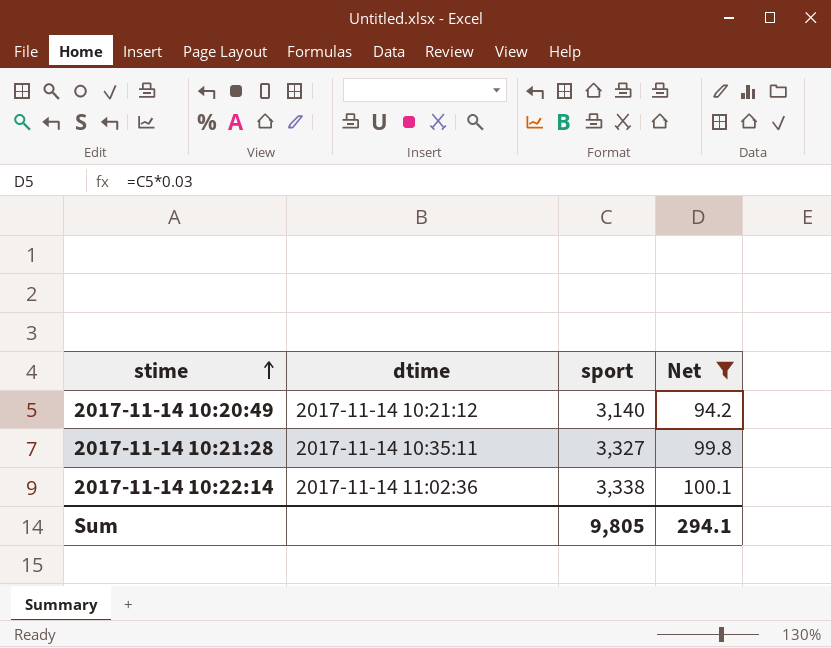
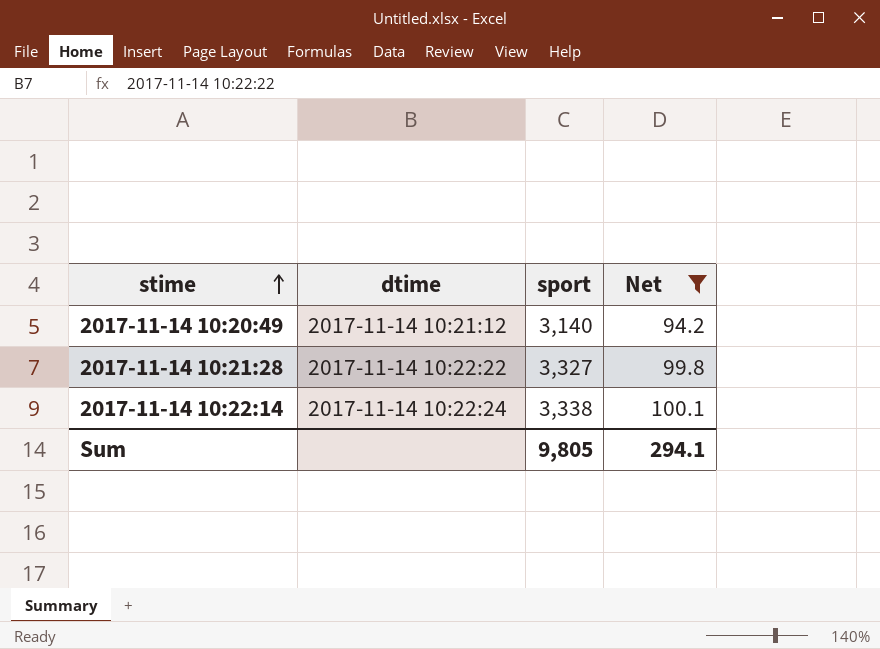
2017-11-14 10:21:28 | dtime: 2017-11-14 10:35:11 -> 2017-11-14 10:22:22
2017-11-14 10:22:14 | dtime: 2017-11-14 11:02:36 -> 2017-11-14 10:22:24

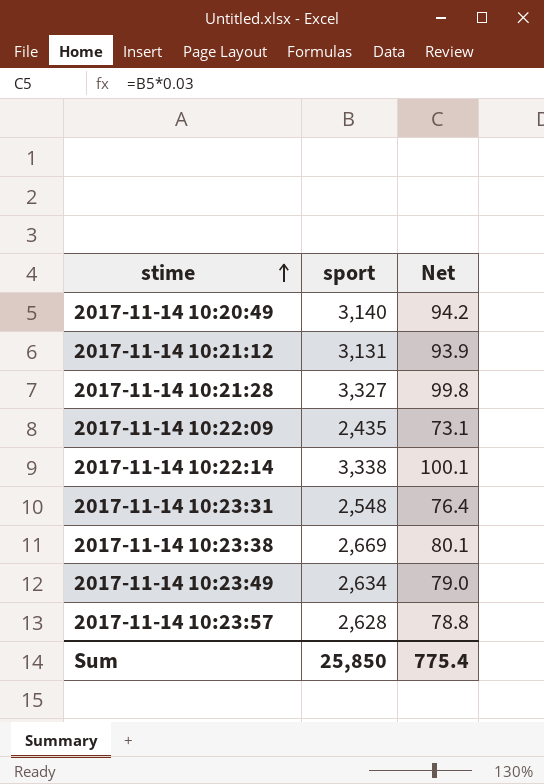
filter: Net >= 94.2 -> none
column dtime | position: 2 -> none
Sum | sport: 9,805 -> 25,850
Sum | Net: 294.1 -> 775.4

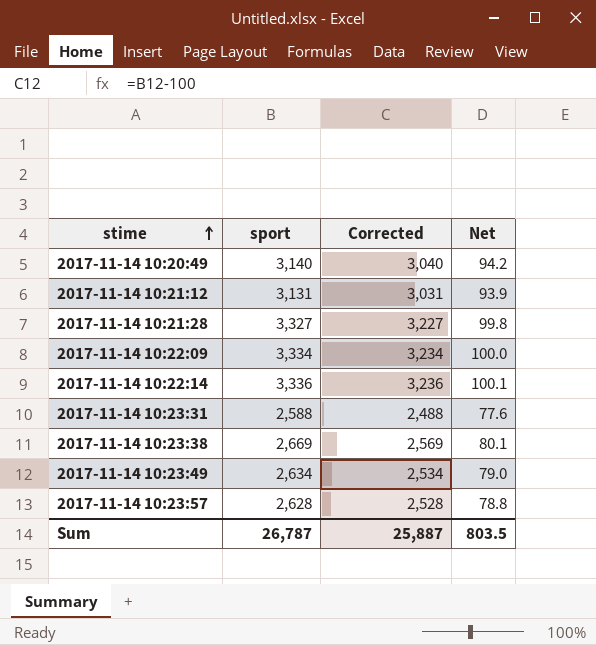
column Corrected | formula: none -> [sport] - 100
2017-11-14 10:22:09 | sport: 2,435 -> 3,334
2017-11-14 10:22:09 | Net: 73.1 -> 100.0
2017-11-14 10:22:14 | sport: 3,338 -> 3,336
2017-11-14 10:23:31 | sport: 2,548 -> 2,588
2017-11-14 10:23:31 | Net: 76.4 -> 77.6
Sum | sport: 25,850 -> 26,787
Sum | Net: 775.4 -> 803.5

